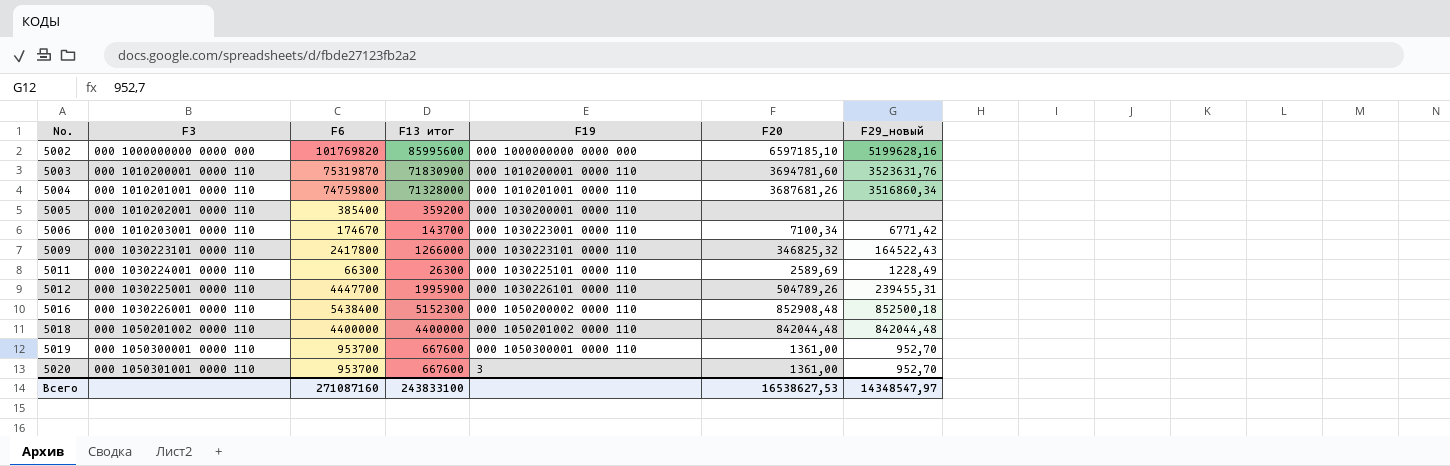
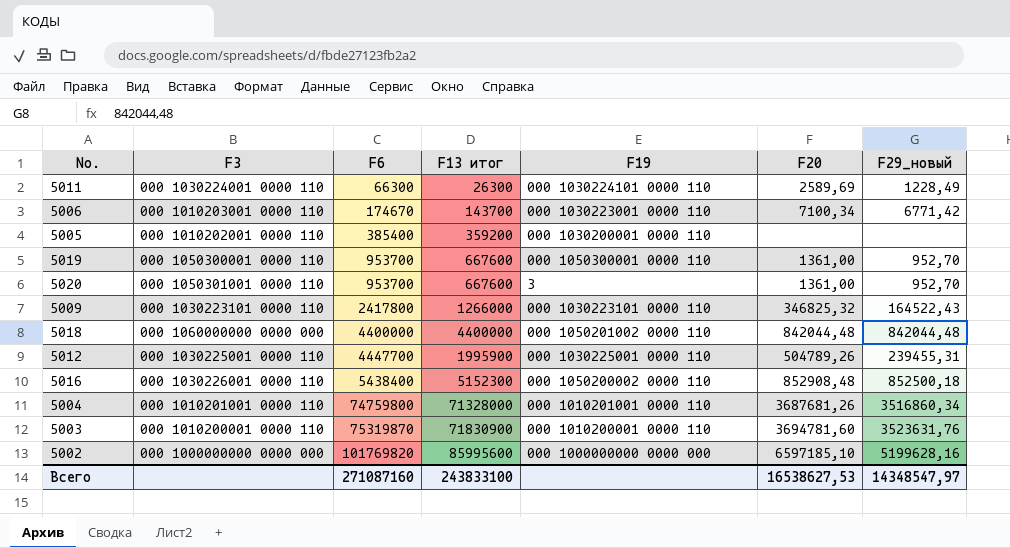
row order: No. ascending -> F6 ascending
5011 | F19: 000 1030225101 0000 110 -> 000 1030224101 0000 110
5018 | F3: 000 1050201002 0000 110 -> 000 1060000000 0000 000
5012 | F19: 000 1030226101 0000 110 -> 000 1030225001 0000 110

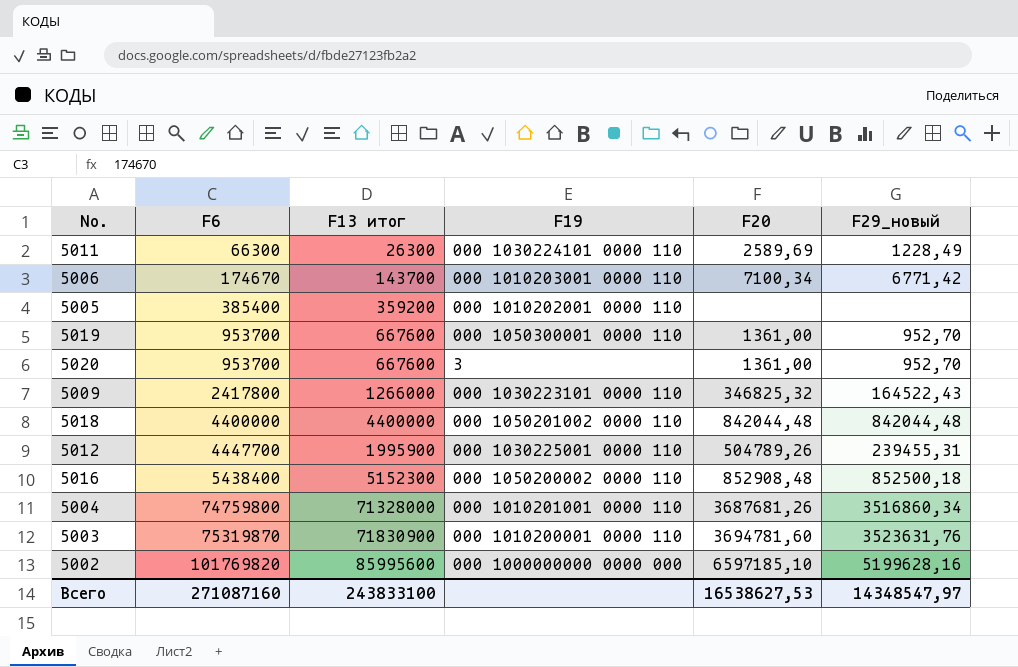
column F3 | position: 2 -> none
5006 | F19: 000 1030223001 0000 110 -> 000 1010203001 0000 110
5005 | F19: 000 1030200001 0000 110 -> 000 1010202001 0000 110

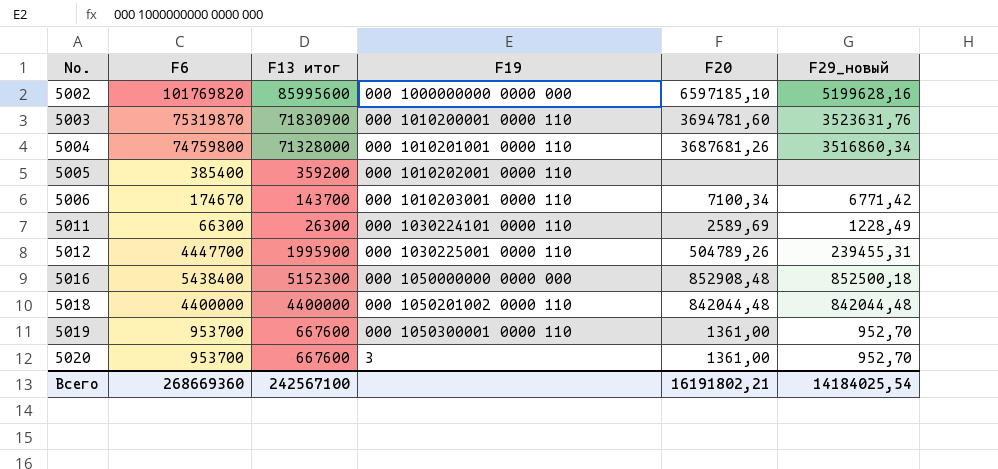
row order: F6 ascending -> No. ascending
row 5009: 2417800 | 1266000 | 000 1030223101 0000 110 | 346825,32 | 164522,43 -> none
5016 | F19: 000 1050200002 0000 110 -> 000 1050000000 0000 000
Всего | F6: 271087160 -> 268669360
Всего | F13 итог: 243833100 -> 242567100
Всего | F20: 16538627,53 -> 16191802,21
Всего | F29_новый: 14348547,97 -> 14184025,54

